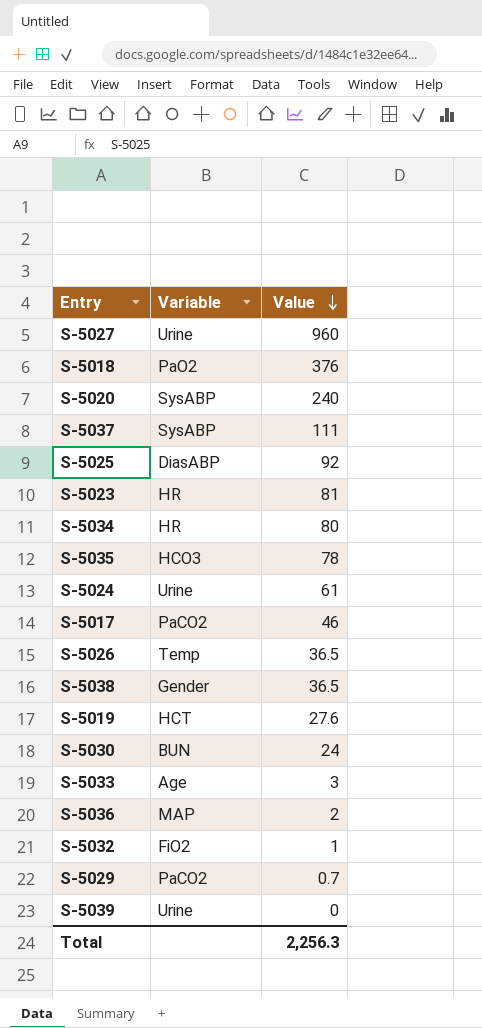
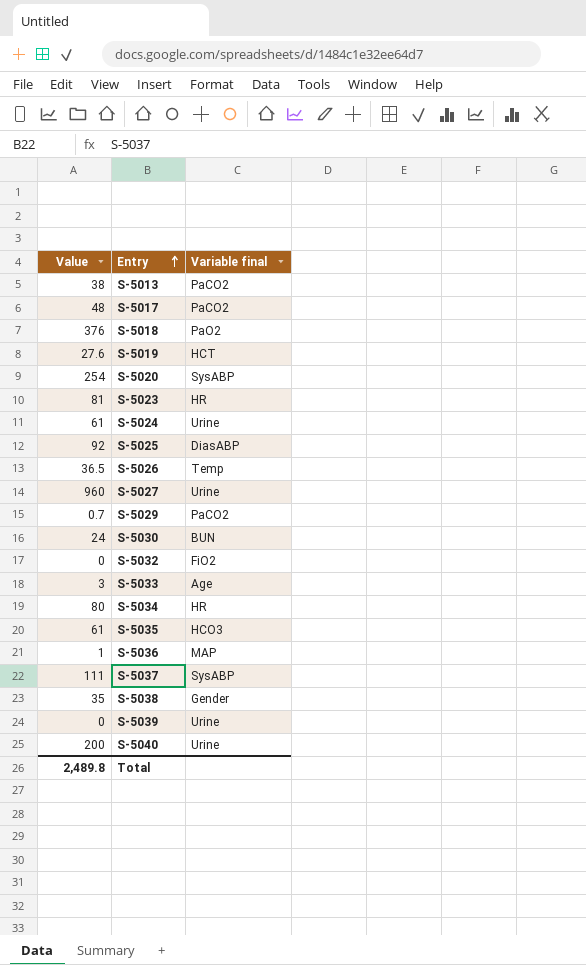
row order: Value descending -> Entry ascending
column Value | position: 3 -> 1
column name: Variable -> Variable final
row S-5013: none -> 38 | PaCO2
S-5017 | Value: 46 -> 48
S-5020 | Value: 240 -> 254
S-5032 | Value: 1 -> 0
S-5035 | Value: 78 -> 61
S-5036 | Value: 2 -> 1
S-5038 | Value: 36.5 -> 35
row S-5040: none -> 200 | Urine
Total | Value: 2,256.3 -> 2,489.8

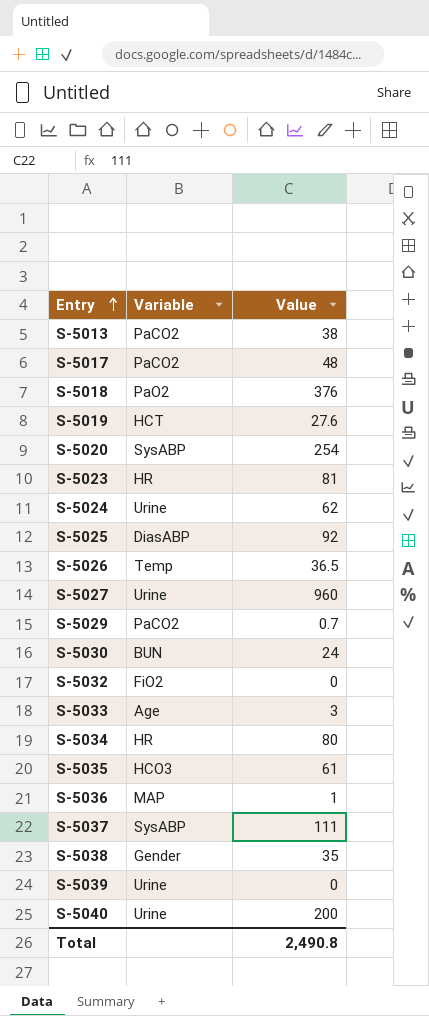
column name: Variable final -> Variable
column Value | position: 1 -> 3
S-5024 | Value: 61 -> 62
Total | Value: 2,489.8 -> 2,490.8

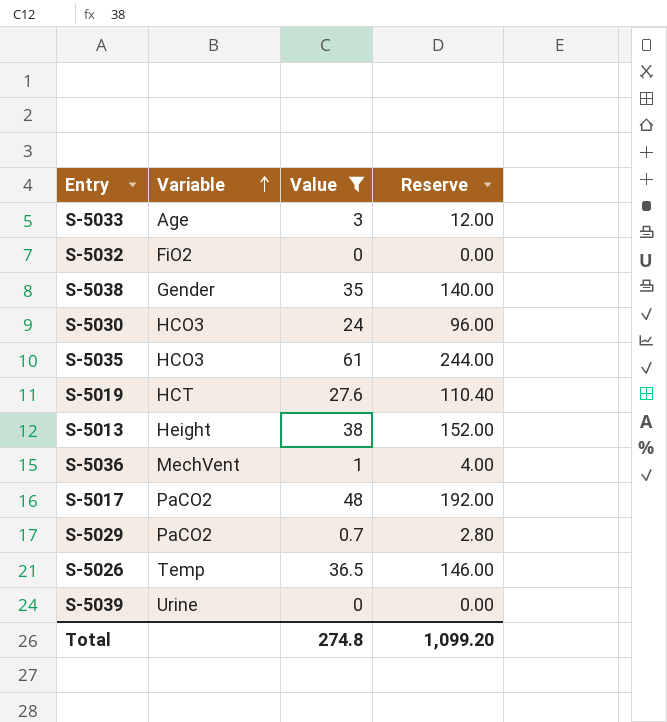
filter: none -> Value <= 61
row order: Entry ascending -> Variable ascending
column Reserve | formula: none -> [Value] * 4
S-5030 | Variable: BUN -> HCO3
S-5013 | Variable: PaCO2 -> Height
S-5036 | Variable: MAP -> MechVent
Total | Value: 2,490.8 -> 274.8

